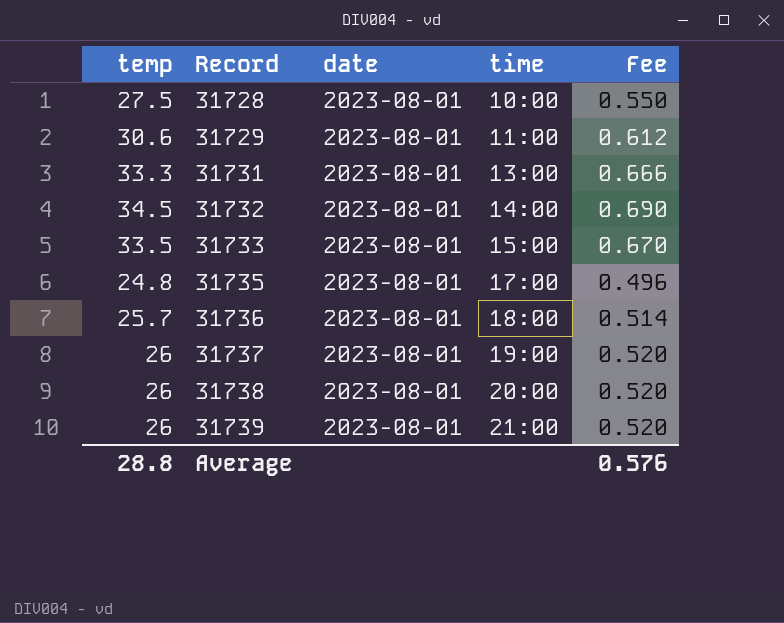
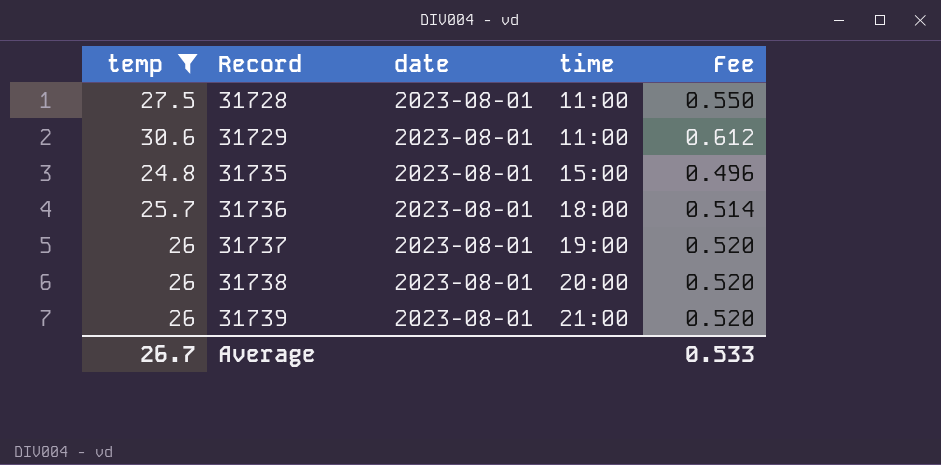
filter: none -> temp <= 30.6
31728 | time: 10:00 -> 11:00
31735 | time: 17:00 -> 15:00
Average | temp: 28.8 -> 26.7
Average | Fee: 0.576 -> 0.533

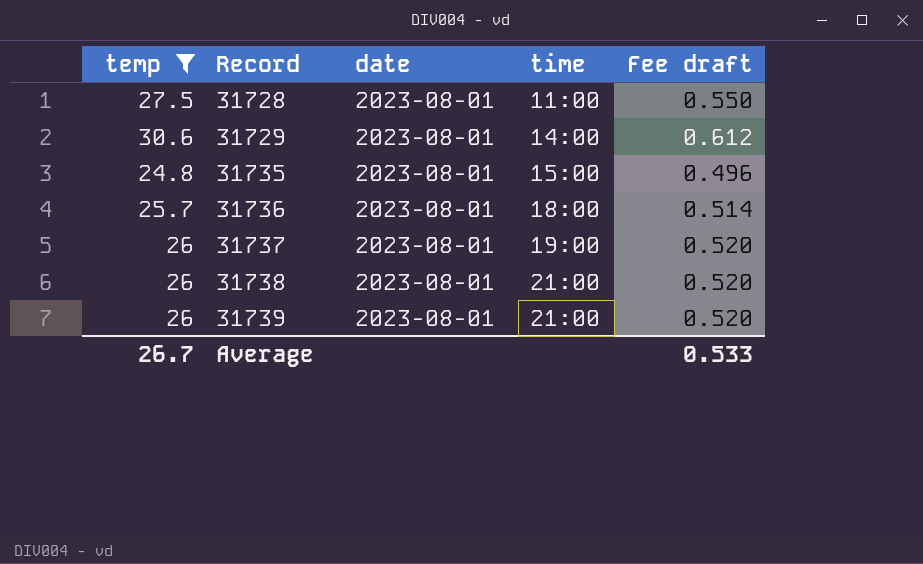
column name: Fee -> Fee draft
31729 | time: 11:00 -> 14:00
31738 | time: 20:00 -> 21:00

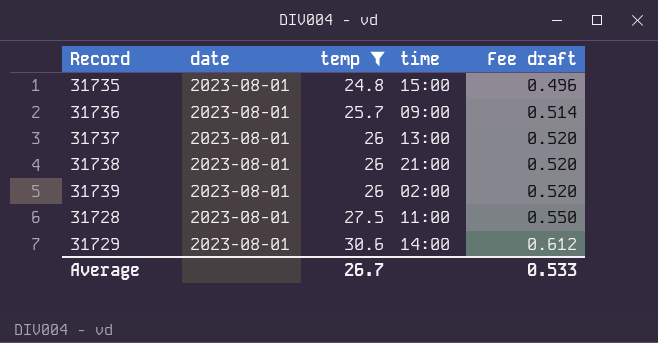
row order: Record ascending -> temp ascending
column temp | position: 1 -> 3
31736 | time: 18:00 -> 09:00
31737 | time: 19:00 -> 13:00
31739 | time: 21:00 -> 02:00

